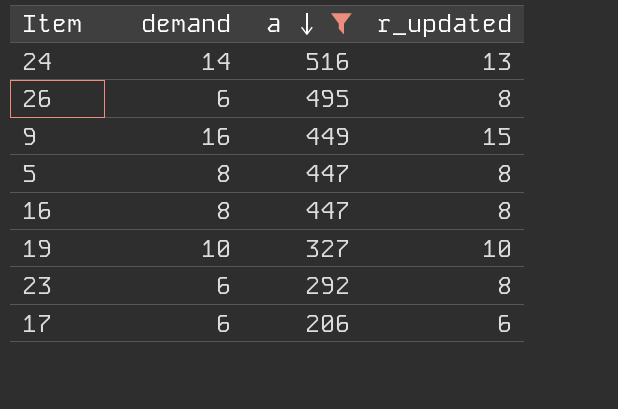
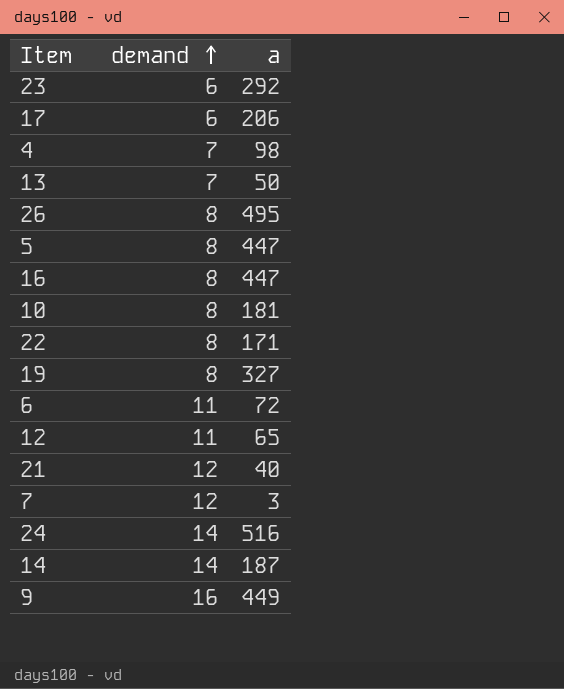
filter: a >= 206 -> none
row order: a descending -> demand ascending
column r_updated | position: 4 -> none
26 | demand: 6 -> 8
19 | demand: 10 -> 8

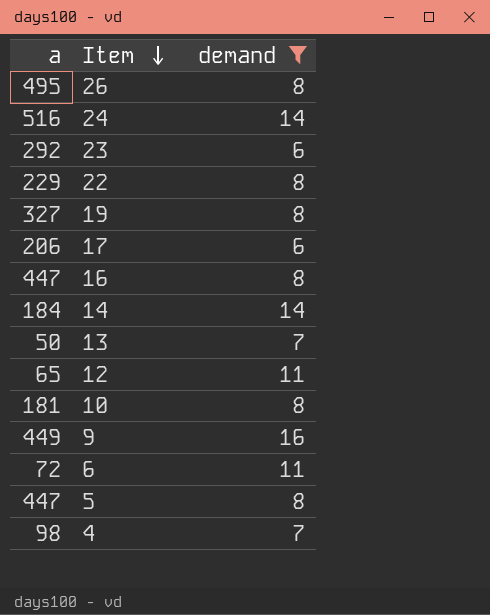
filter: none -> demand != 12
row order: demand ascending -> Item descending
column a | position: 3 -> 1
22 | a: 171 -> 229
14 | a: 187 -> 184

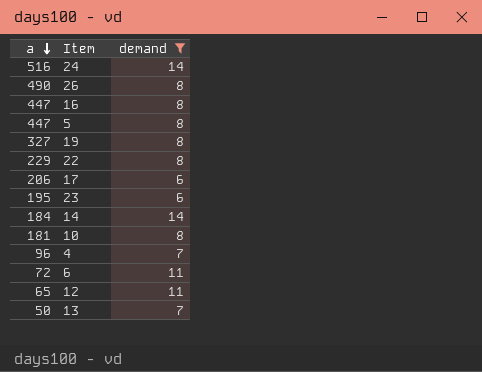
row order: Item descending -> a descending
row 9: 449 | 16 -> none
26 | a: 495 -> 490
23 | a: 292 -> 195
4 | a: 98 -> 96

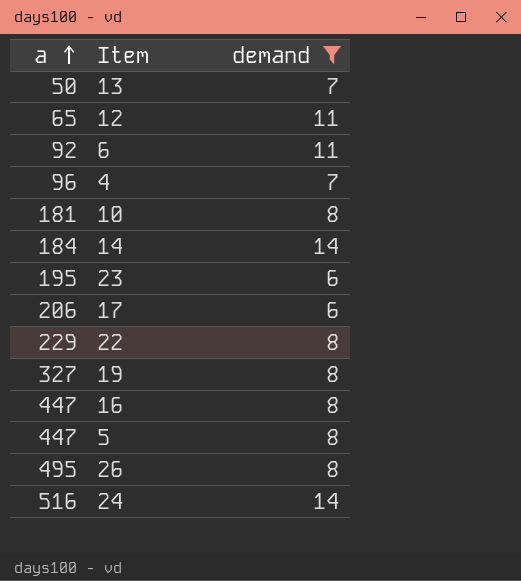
row order: a descending -> a ascending
6 | a: 72 -> 92
26 | a: 490 -> 495

